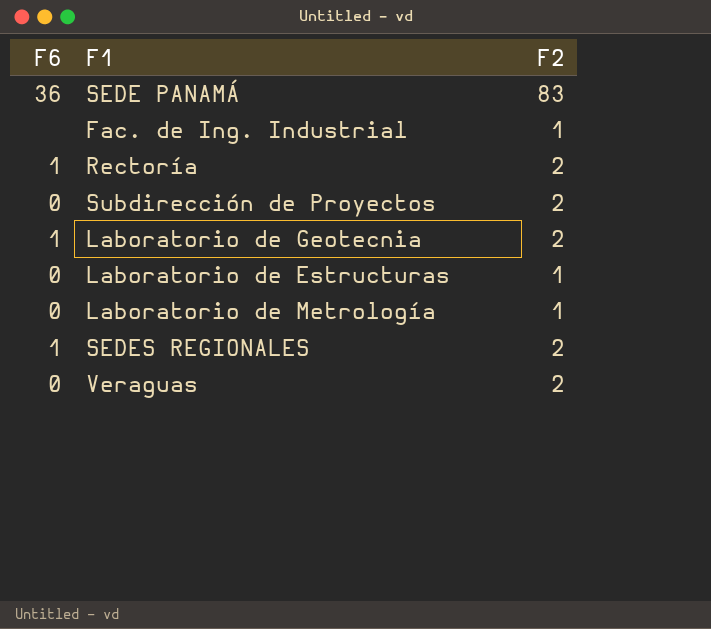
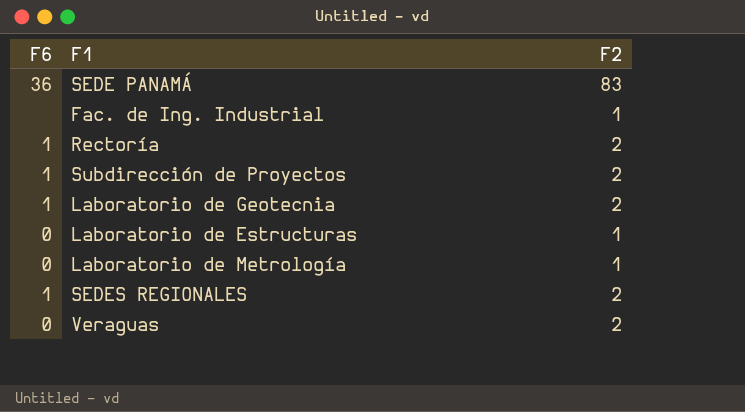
Subdirección de Proyectos | F6: 0 -> 1

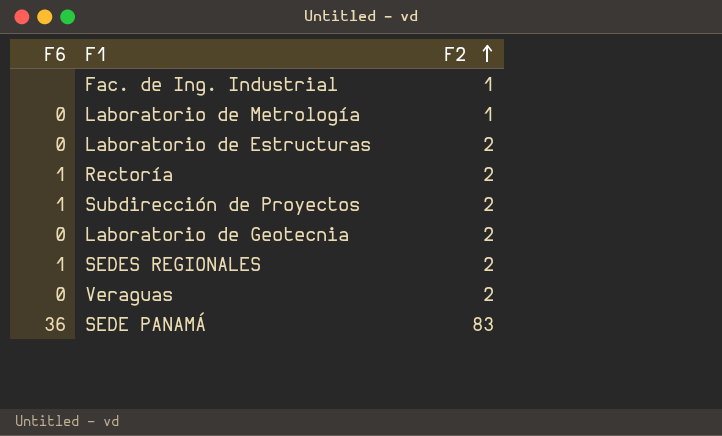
row order: none -> F2 ascending
Laboratorio de Estructuras | F2: 1 -> 2
Laboratorio de Geotecnia | F6: 1 -> 0

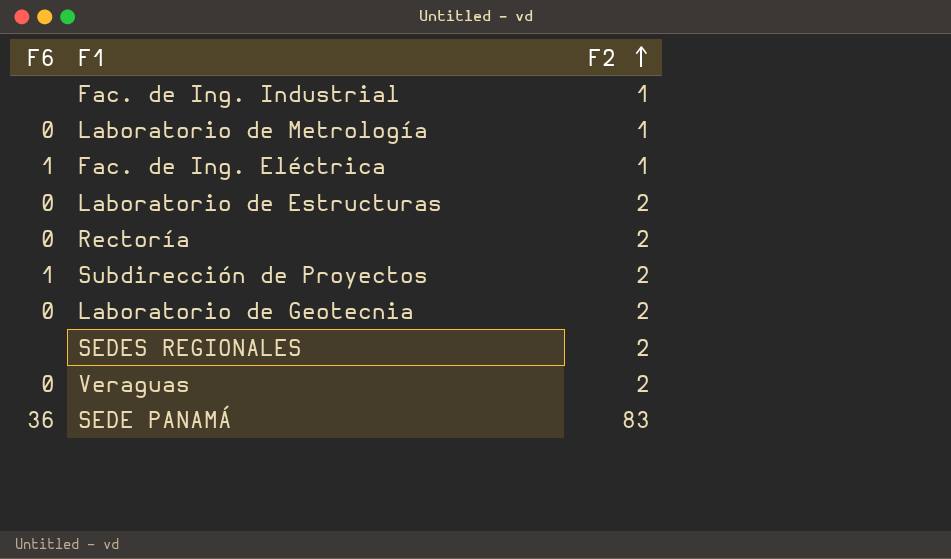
row Fac. de Ing. Eléctrica: none -> 1 | 1
Rectoría | F6: 1 -> 0
SEDES REGIONALES | F6: 1 -> none

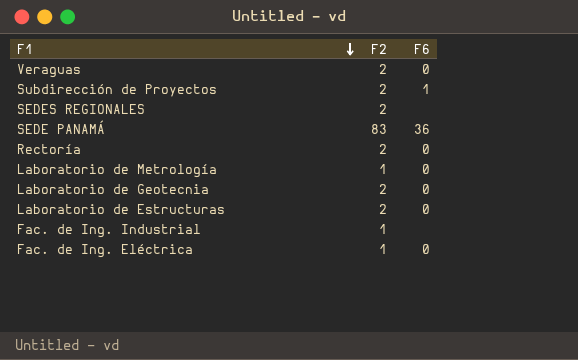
row order: F2 ascending -> F1 descending
column F6 | position: 1 -> 3
Fac. de Ing. Eléctrica | F6: 1 -> 0

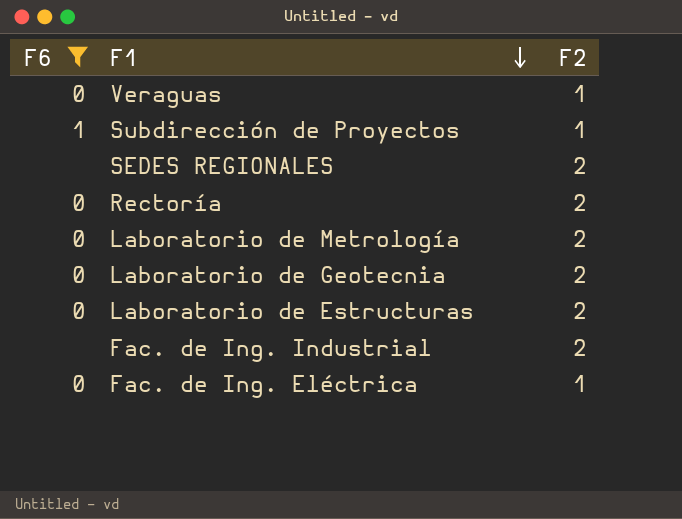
filter: none -> F6 != 36
column F6 | position: 3 -> 1
Veraguas | F2: 2 -> 1
Subdirección de Proyectos | F2: 2 -> 1
Laboratorio de Metrología | F2: 1 -> 2
Fac. de Ing. Industrial | F2: 1 -> 2

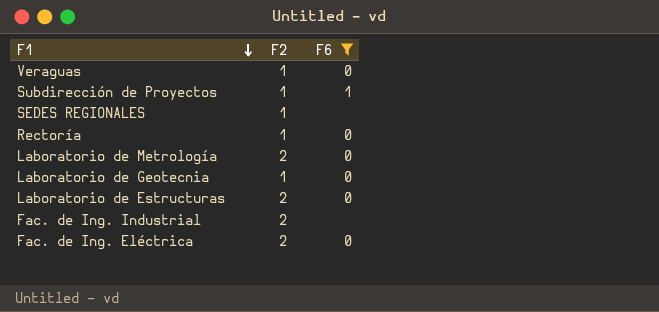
column F6 | position: 1 -> 3
SEDES REGIONALES | F2: 2 -> 1
Rectoría | F2: 2 -> 1
Laboratorio de Geotecnia | F2: 2 -> 1
Fac. de Ing. Eléctrica | F2: 1 -> 2

